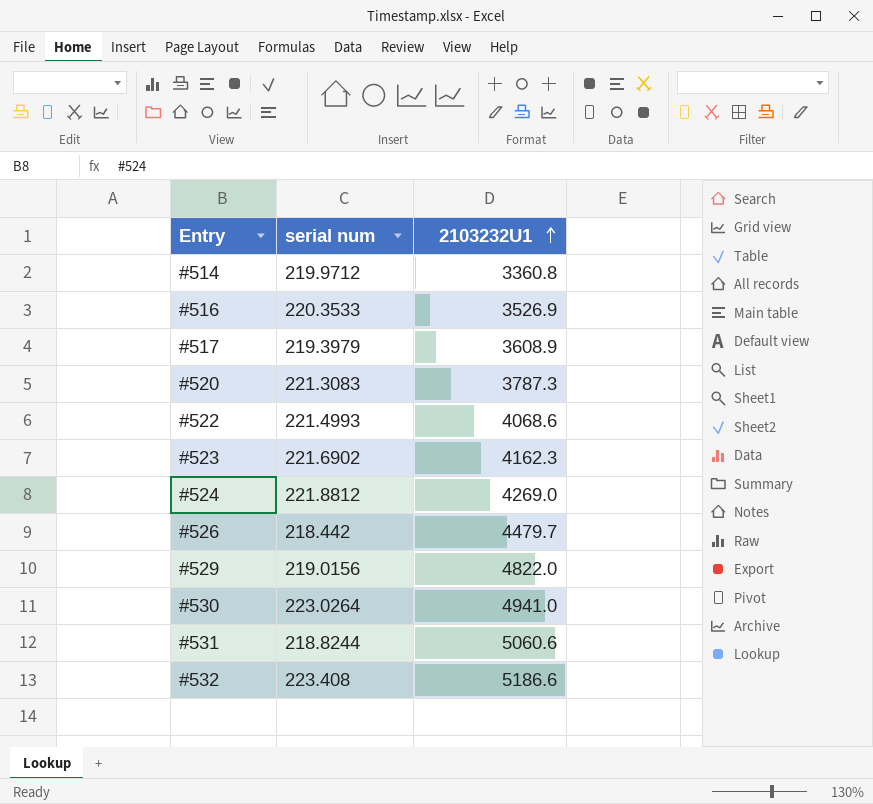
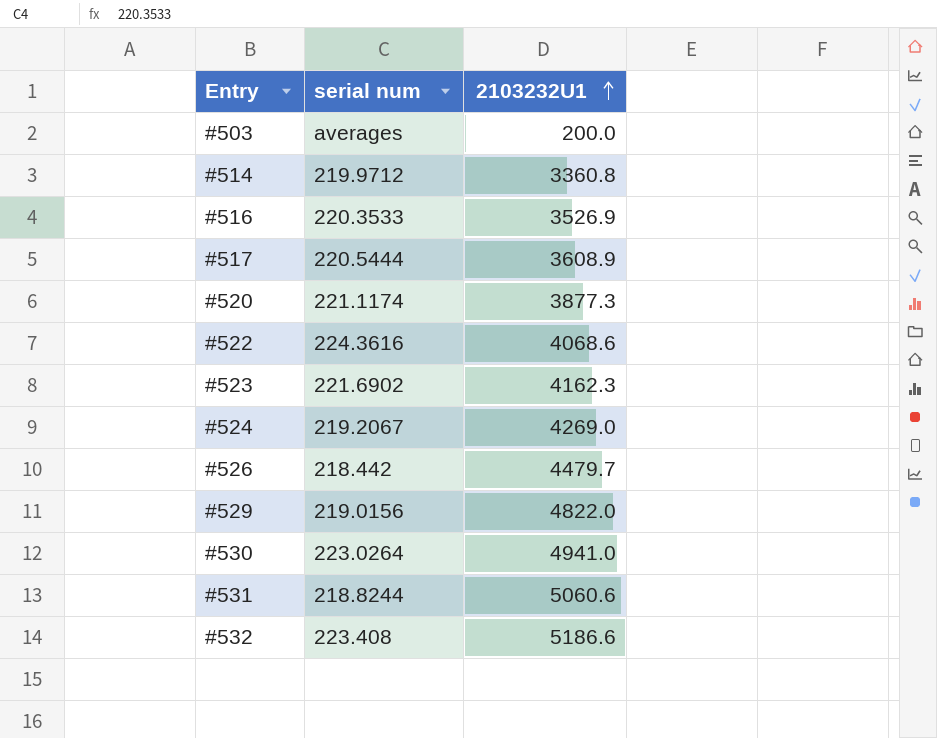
row #503: none -> averages | 200.0
#517 | serial num: 219.3979 -> 220.5444
#520 | serial num: 221.3083 -> 221.1174
#520 | 2103232U1: 3787.3 -> 3877.3
#522 | serial num: 221.4993 -> 224.3616
#524 | serial num: 221.8812 -> 219.2067

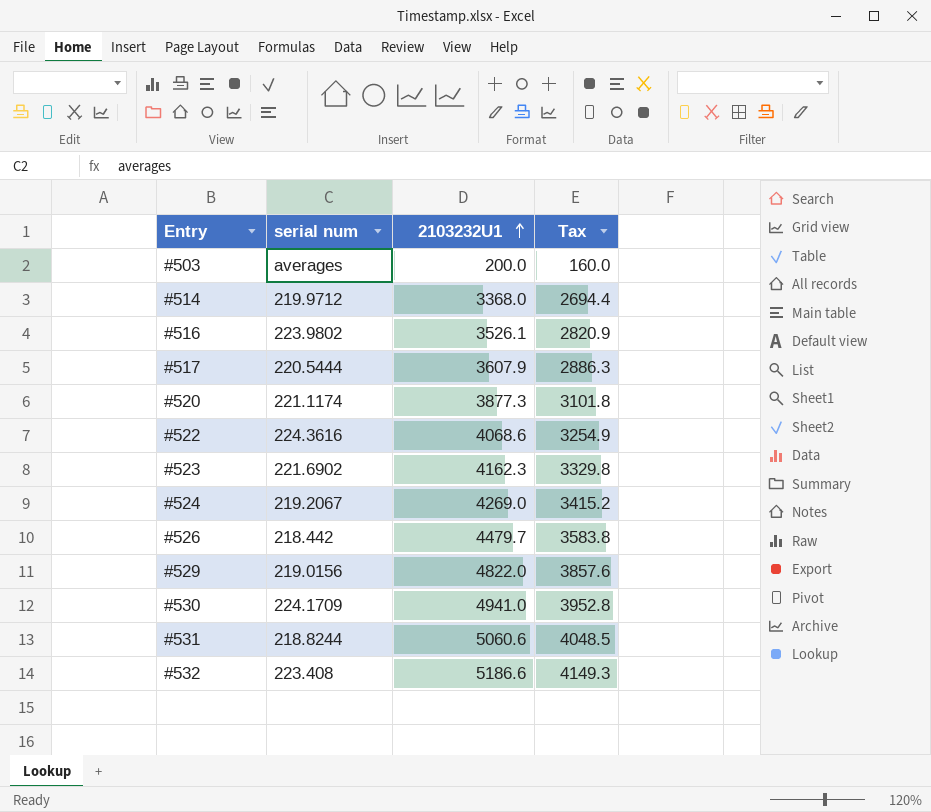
column Tax | formula: none -> [2103232U1] * 0.8
#514 | 2103232U1: 3360.8 -> 3368.0
#516 | serial num: 220.3533 -> 223.9802
#516 | 2103232U1: 3526.9 -> 3526.1
#517 | 2103232U1: 3608.9 -> 3607.9
#530 | serial num: 223.0264 -> 224.1709

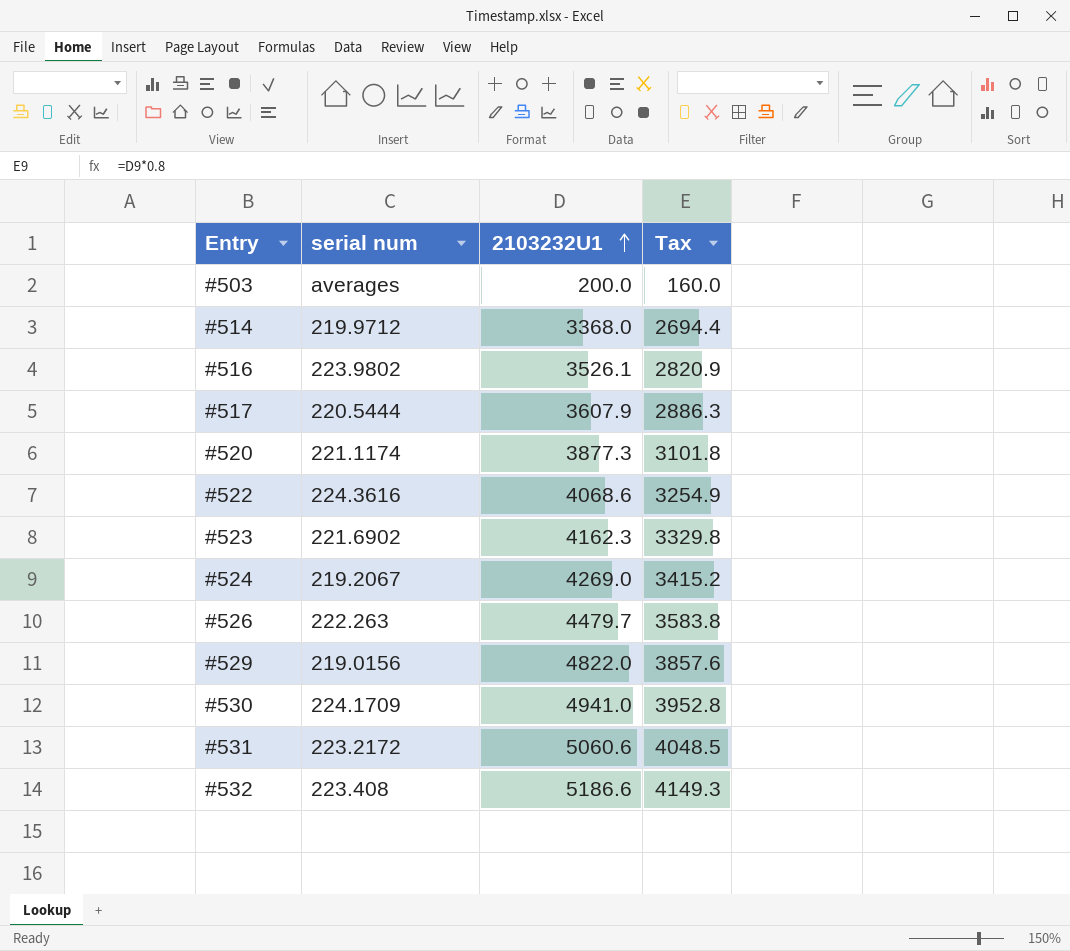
#526 | serial num: 218.442 -> 222.263
#531 | serial num: 218.8244 -> 223.2172

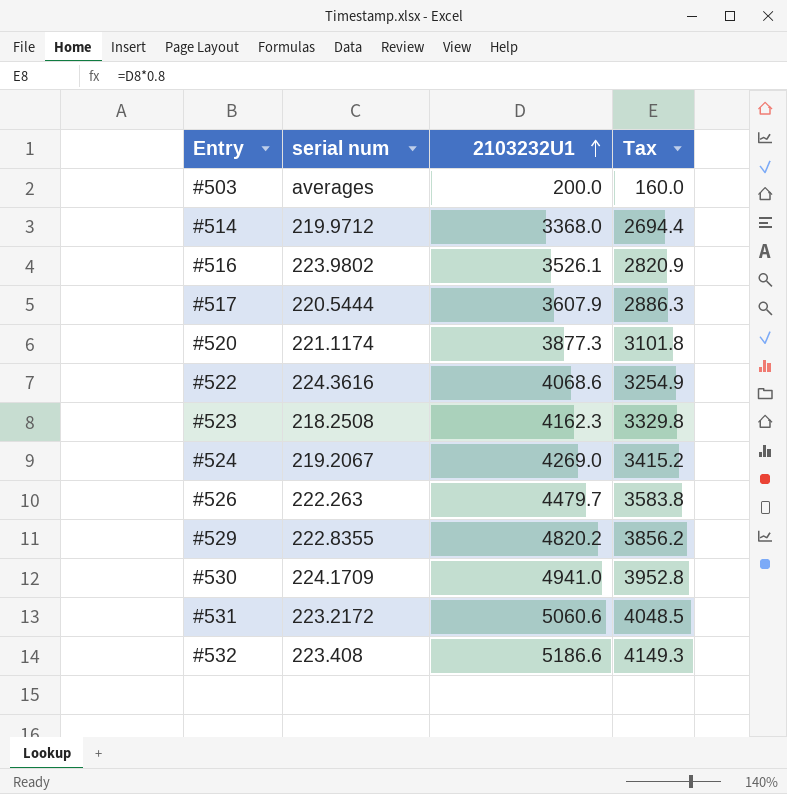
#523 | serial num: 221.6902 -> 218.2508
#529 | serial num: 219.0156 -> 222.8355
#529 | 2103232U1: 4822.0 -> 4820.2
#529 | Tax: 3857.6 -> 3856.2

